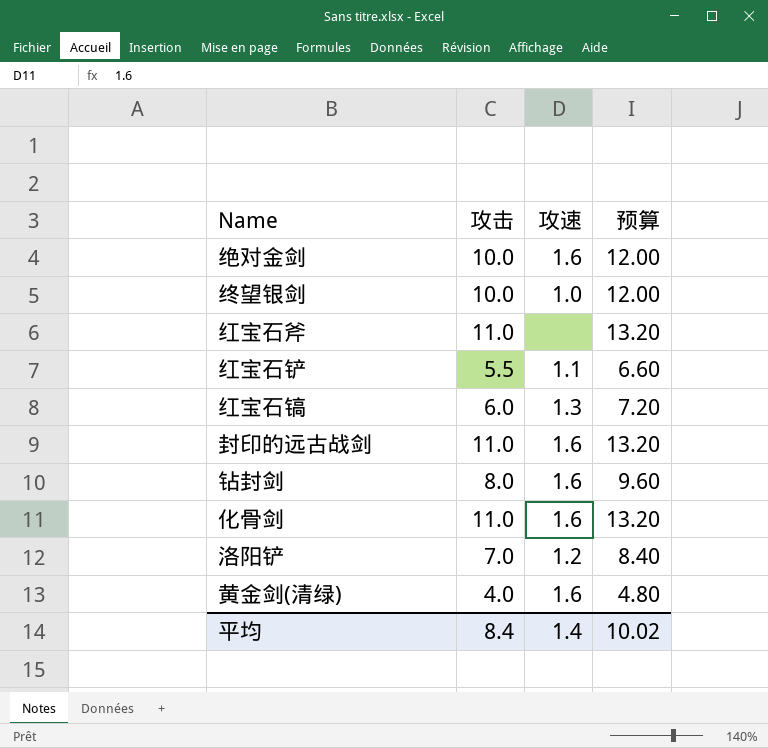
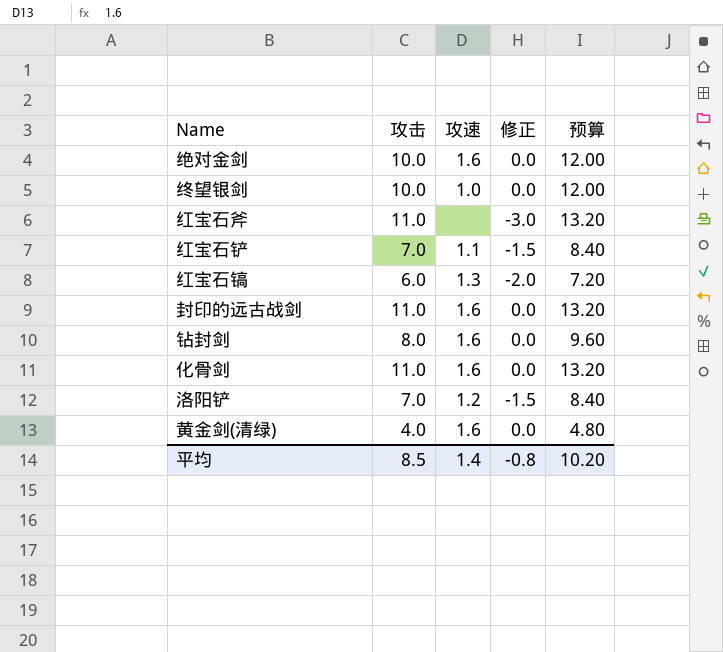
column 修正 | position: none -> 4
红宝石铲 | 攻击: 5.5 -> 7.0
红宝石铲 | 预算: 6.60 -> 8.40
平均 | 攻击: 8.4 -> 8.5
平均 | 预算: 10.02 -> 10.20

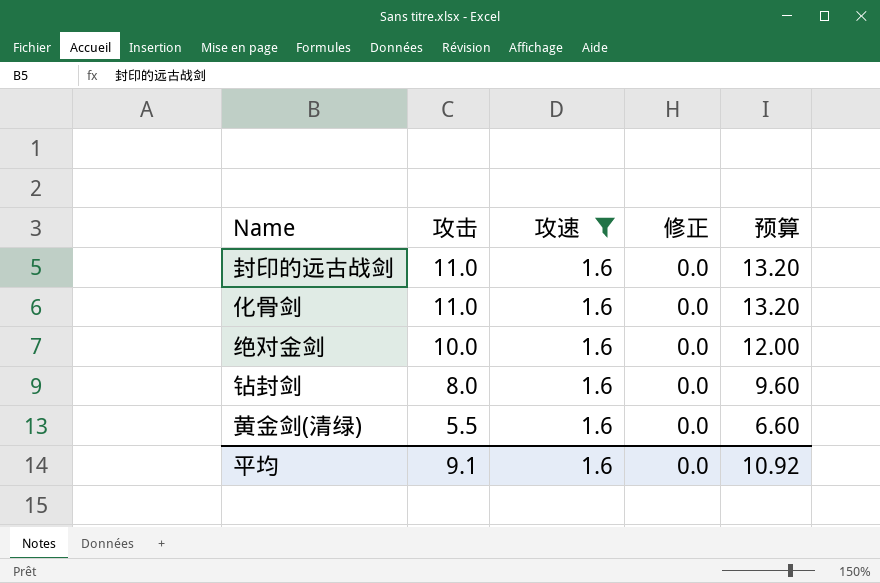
filter: none -> 攻速 = 1.6
row order: none -> 攻击 descending
黄金剑(清绿) | 攻击: 4.0 -> 5.5
黄金剑(清绿) | 预算: 4.80 -> 6.60
平均 | 攻击: 8.5 -> 9.1
平均 | 攻速: 1.4 -> 1.6
平均 | 修正: -0.8 -> 0.0
平均 | 预算: 10.20 -> 10.92

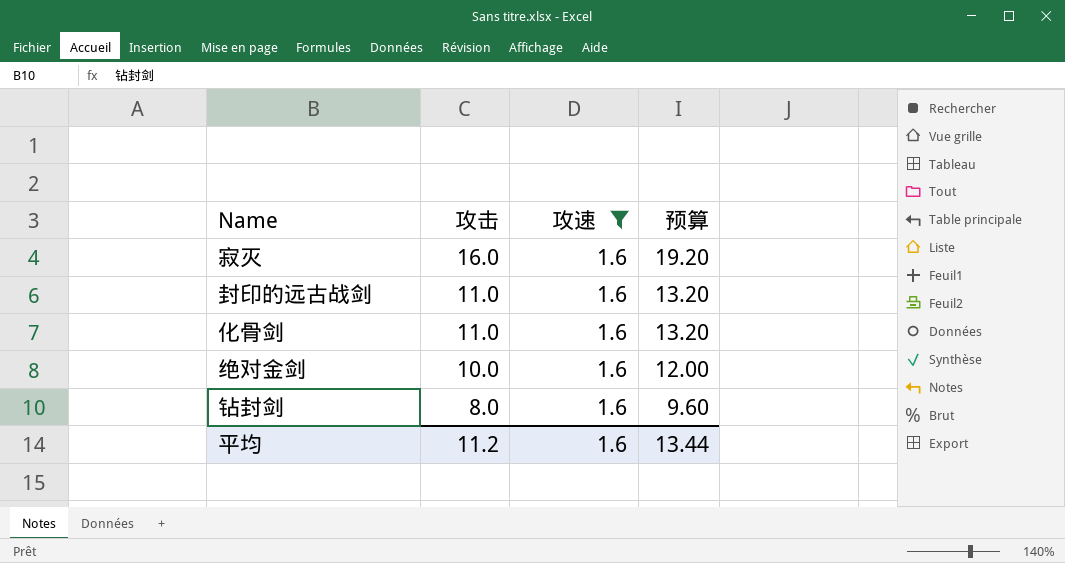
column 修正 | position: 4 -> none
row 黄金剑(清绿): 5.5 | 1.6 | 0.0 | 6.60 -> none
row 寂灭: none -> 16.0 | 1.6 | 19.20
平均 | 攻击: 9.1 -> 11.2
平均 | 预算: 10.92 -> 13.44

